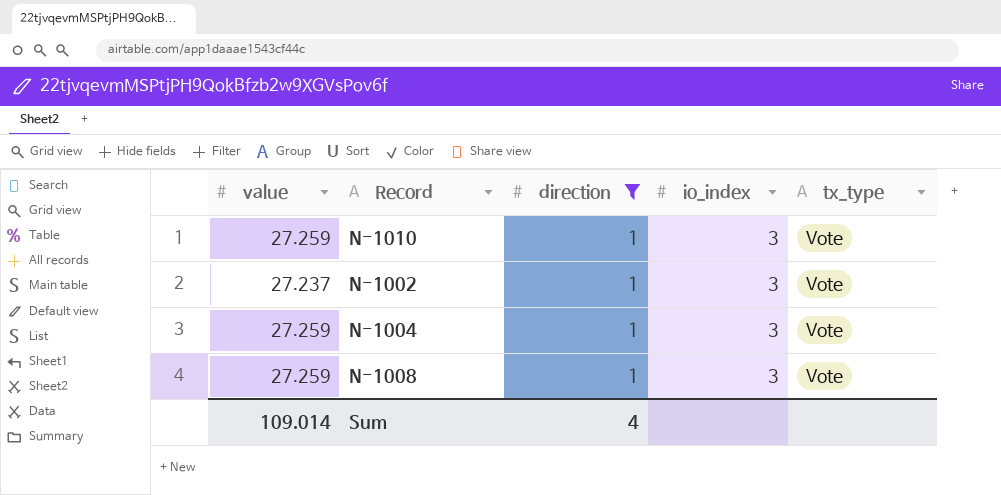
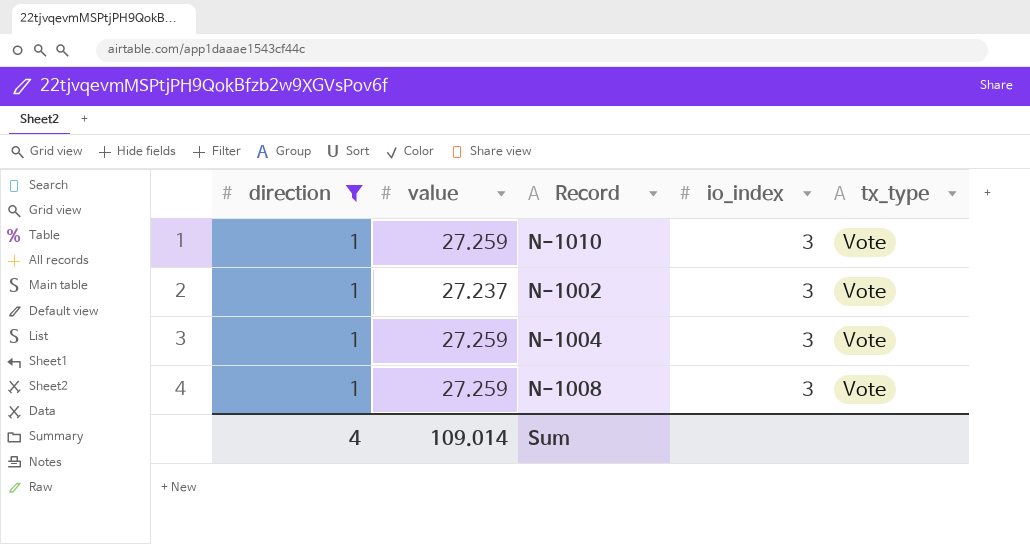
column direction | position: 3 -> 1

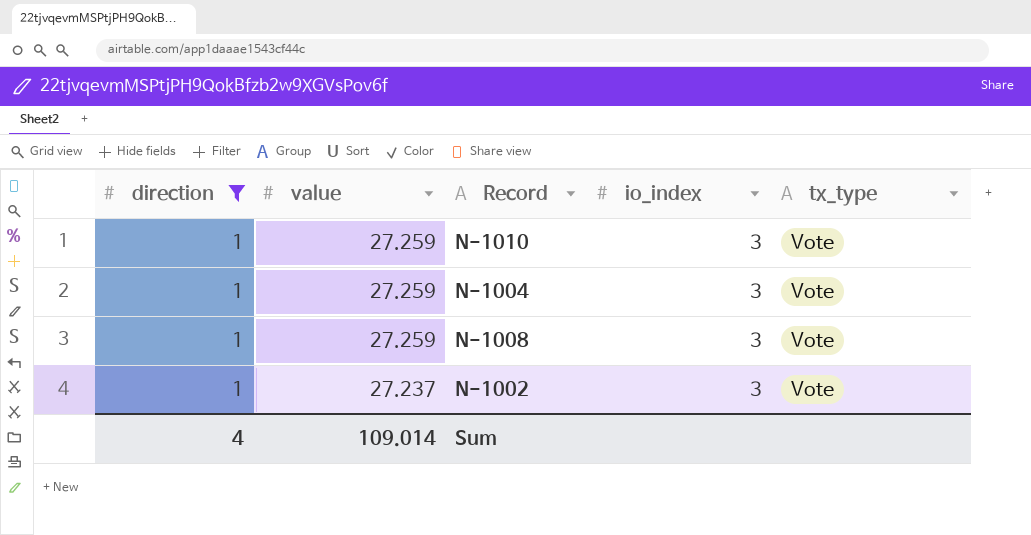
row order: none -> value descending

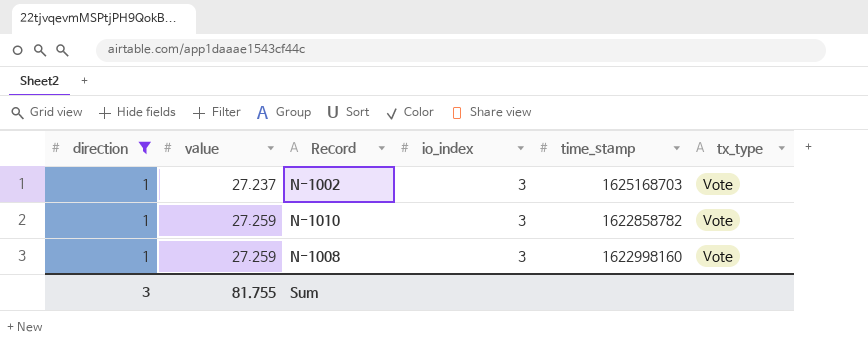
row order: value descending -> value ascending
column time_stamp | position: none -> 5
row N-1004: 1 | 27.259 | 3 | Vote -> none
Sum | direction: 4 -> 3
Sum | value: 109.014 -> 81.755

